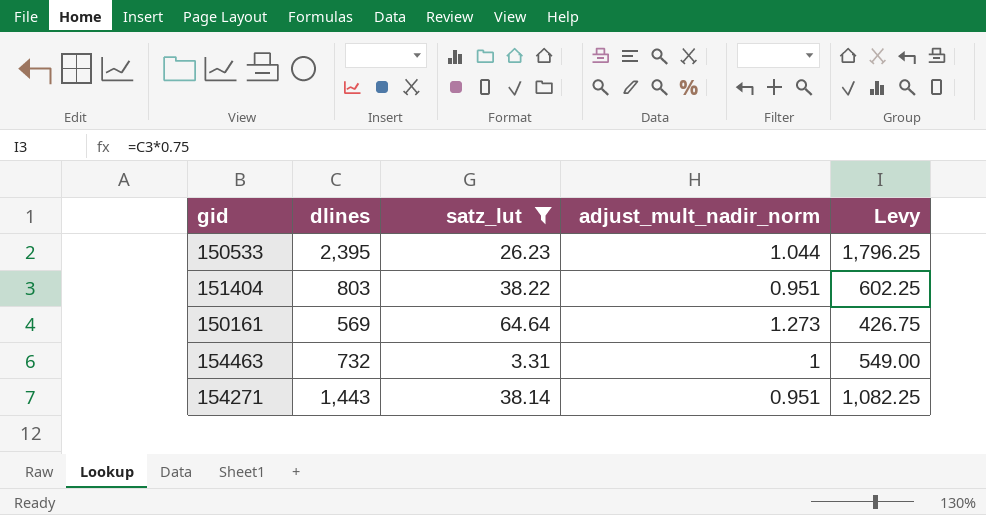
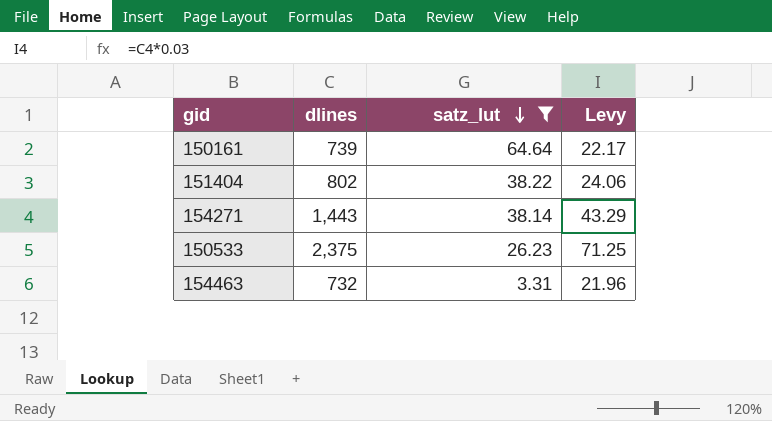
row order: none -> satz_lut descending
column adjust_mult_nadir_norm | position: 4 -> none
column Levy | formula: [dlines] * 0.75 -> [dlines] * 0.03
150161 | dlines: 569 -> 739
151404 | dlines: 803 -> 802
150533 | dlines: 2,395 -> 2,375

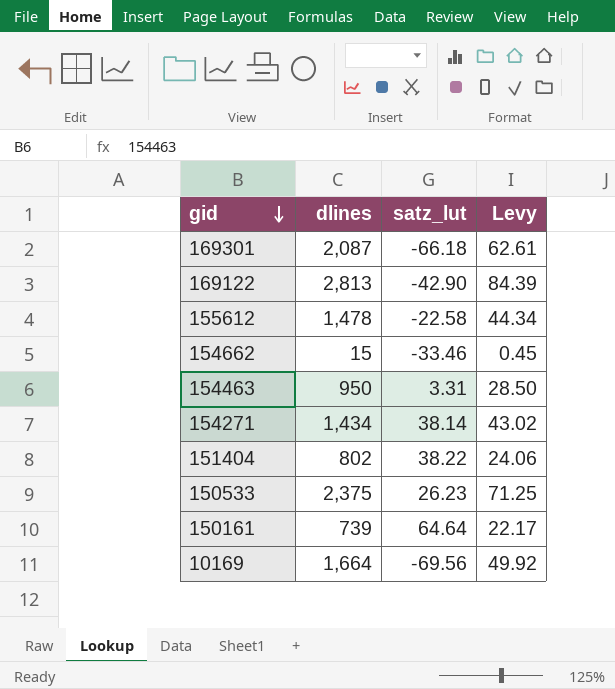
filter: satz_lut >= 3.31 -> none
row order: satz_lut descending -> gid descending
154463 | dlines: 732 -> 950
154463 | Levy: 21.96 -> 28.50
154271 | dlines: 1,443 -> 1,434
154271 | Levy: 43.29 -> 43.02

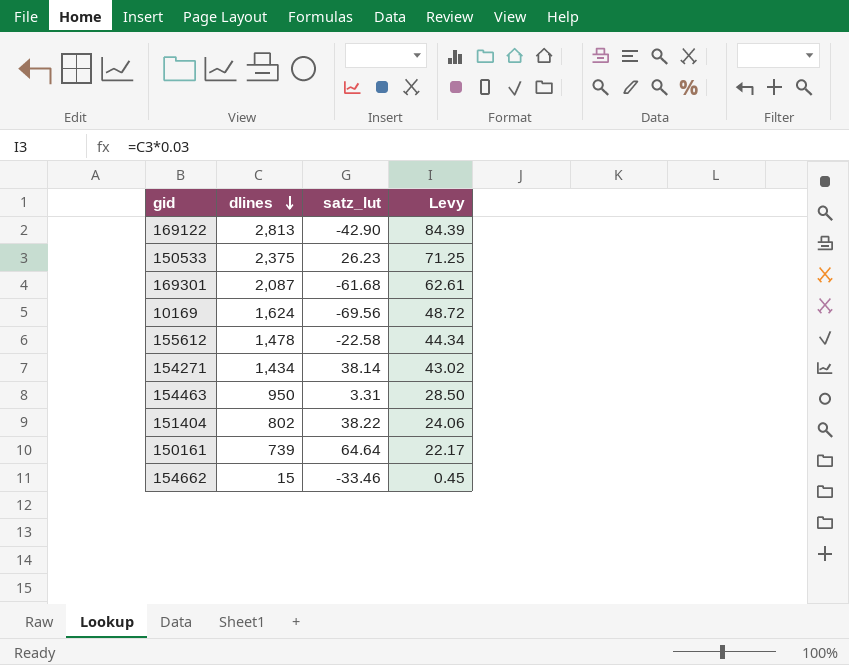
row order: gid descending -> dlines descending
169301 | satz_lut: -66.18 -> -61.68
10169 | dlines: 1,664 -> 1,624
10169 | Levy: 49.92 -> 48.72

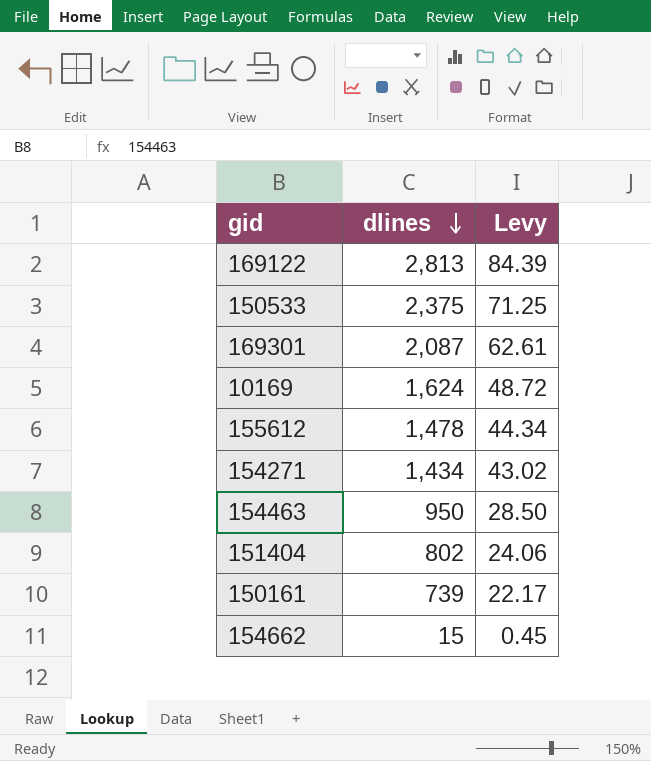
column satz_lut | position: 3 -> none

